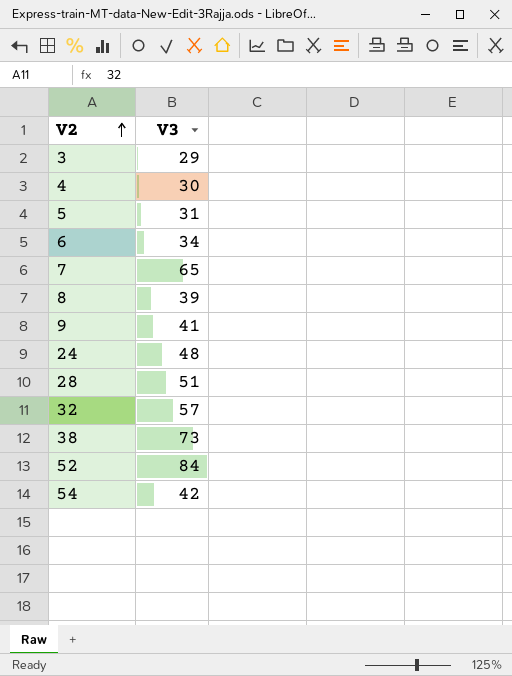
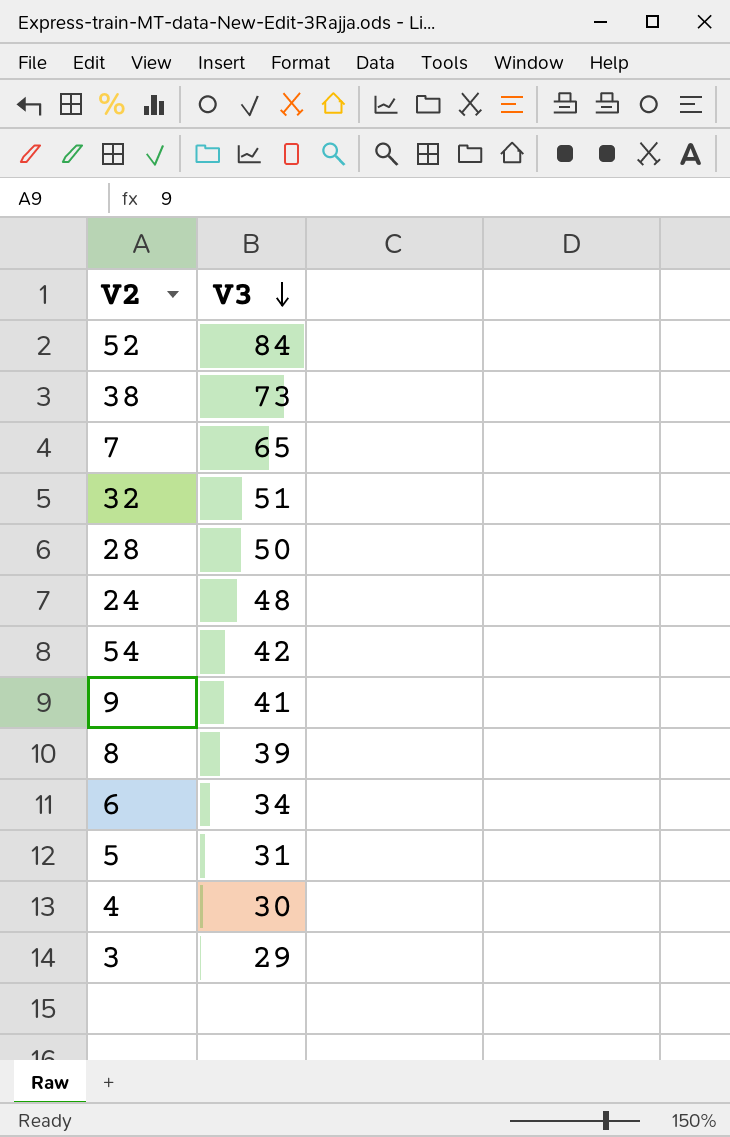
row order: V2 ascending -> V3 descending
32 | V3: 57 -> 51
28 | V3: 51 -> 50

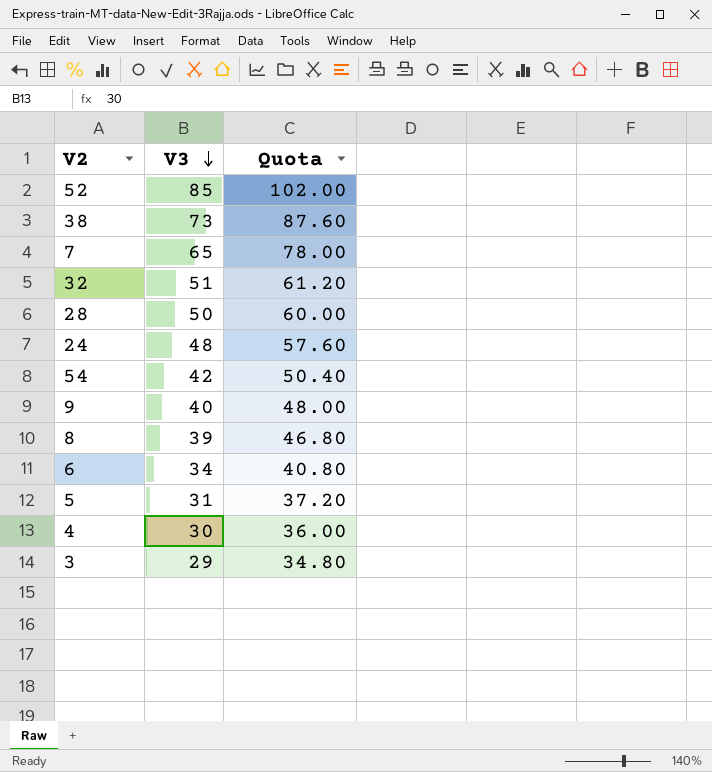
column Quota | formula: none -> [V3] * 1.2
52 | V3: 84 -> 85
9 | V3: 41 -> 40

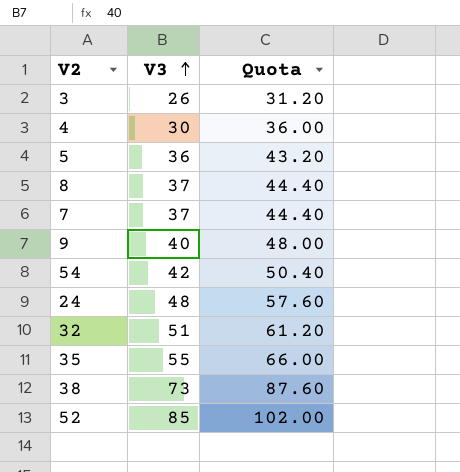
row order: V3 descending -> V3 ascending
row 28: 50 | 60.00 -> none
row 6: 34 | 40.80 -> none
3 | V3: 29 -> 26
3 | Quota: 34.80 -> 31.20
5 | V3: 31 -> 36
5 | Quota: 37.20 -> 43.20
8 | V3: 39 -> 37
8 | Quota: 46.80 -> 44.40
7 | V3: 65 -> 37
7 | Quota: 78.00 -> 44.40
row 35: none -> 55 | 66.00

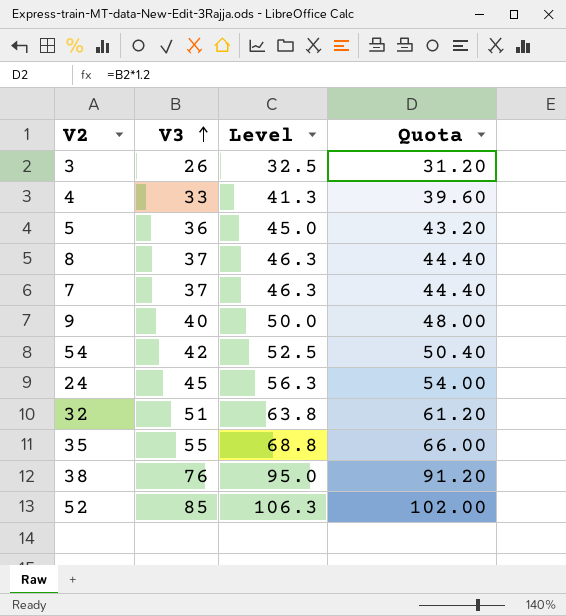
column Level | formula: none -> [V3] * 1.25
4 | V3: 30 -> 33
4 | Quota: 36.00 -> 39.60
24 | V3: 48 -> 45
24 | Quota: 57.60 -> 54.00
38 | V3: 73 -> 76
38 | Quota: 87.60 -> 91.20

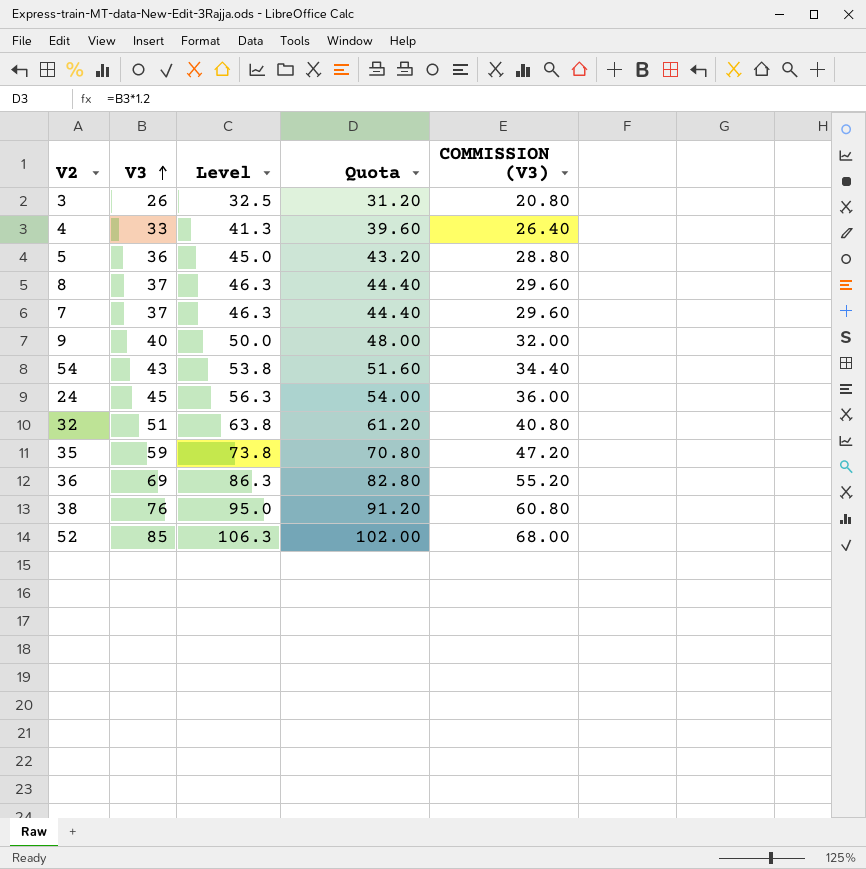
column COMMISSION (V3) | formula: none -> [V3] * 0.8
54 | V3: 42 -> 43
54 | Level: 52.5 -> 53.8
54 | Quota: 50.40 -> 51.60
35 | V3: 55 -> 59
35 | Level: 68.8 -> 73.8
35 | Quota: 66.00 -> 70.80
row 36: none -> 69 | 86.3 | 82.80 | 55.20

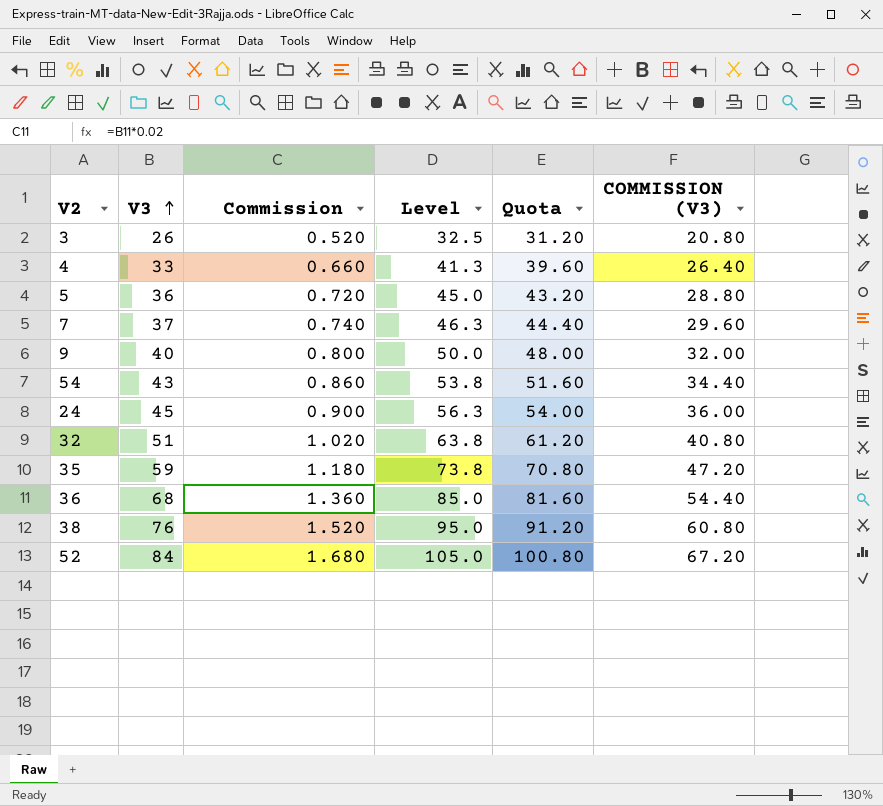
column Commission | formula: none -> [V3] * 0.02
row 8: 37 | 46.3 | 44.40 | 29.60 -> none
36 | V3: 69 -> 68
36 | Level: 86.3 -> 85.0
36 | Quota: 82.80 -> 81.60
36 | COMMISSION (V3): 55.20 -> 54.40
52 | V3: 85 -> 84
52 | Level: 106.3 -> 105.0
52 | Quota: 102.00 -> 100.80
52 | COMMISSION (V3): 68.00 -> 67.20

